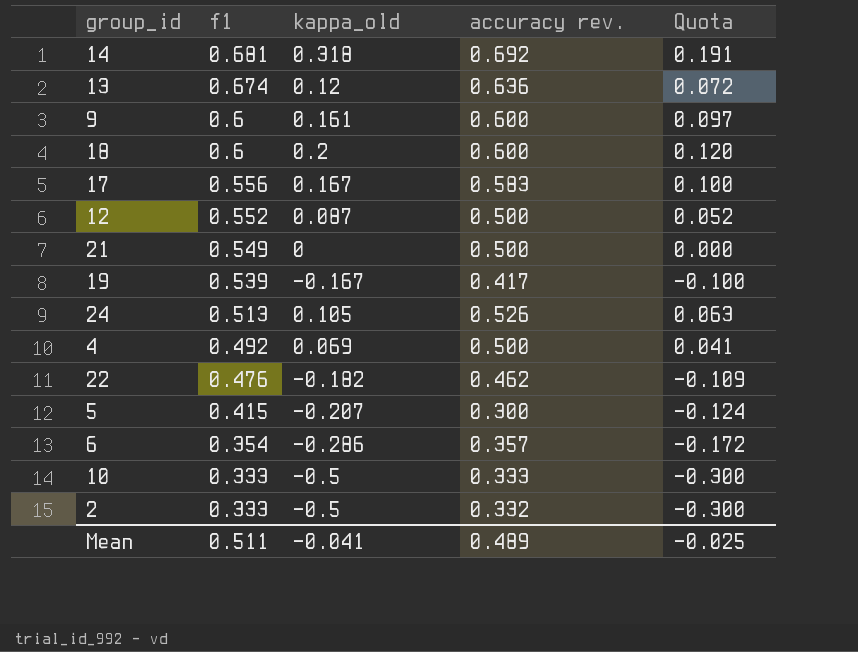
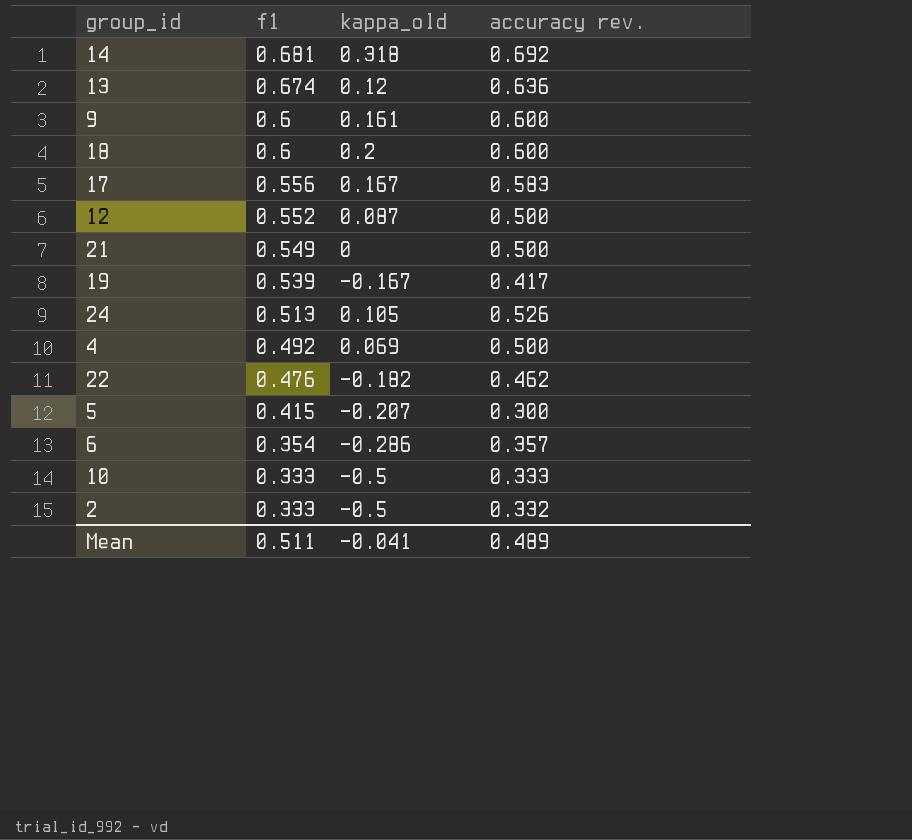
column Quota | formula: [kappa_old] * 0.6 -> none

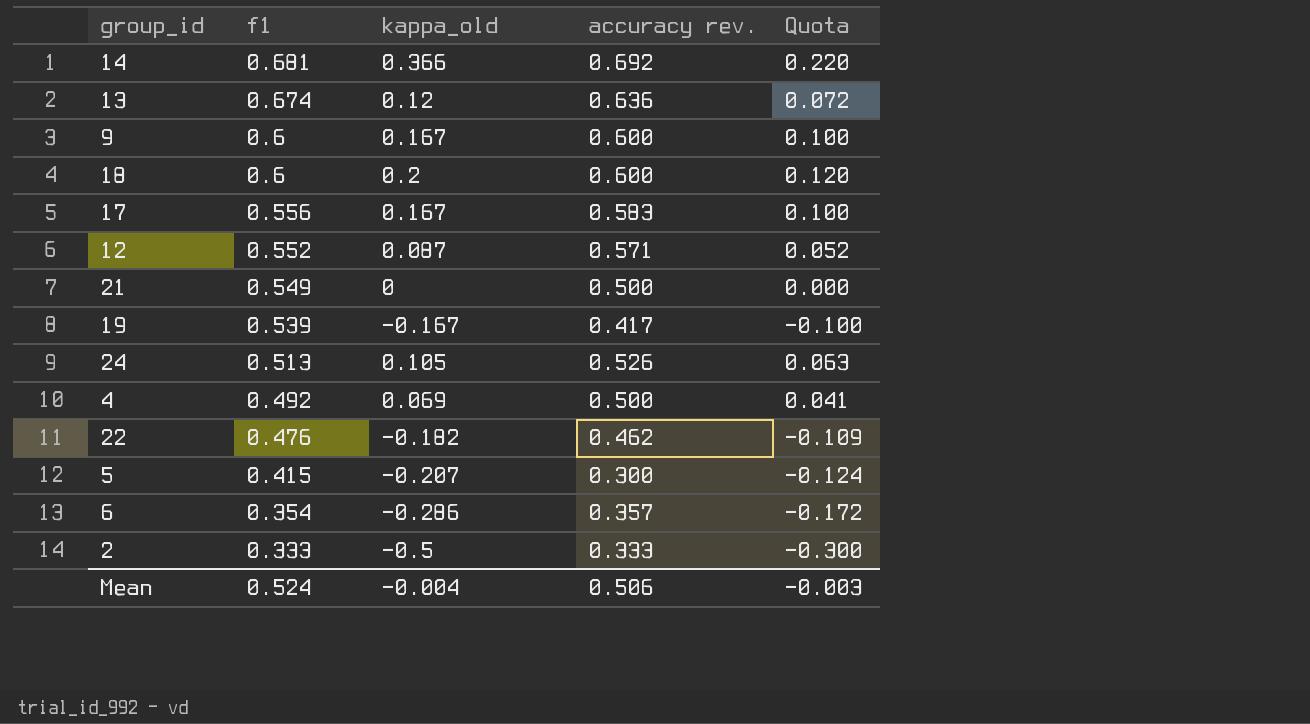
column Quota | formula: none -> [kappa_old] * 0.6
row 10: 0.333 | -0.5 | 0.333 -> none
14 | kappa_old: 0.318 -> 0.366
9 | kappa_old: 0.161 -> 0.167
12 | accuracy rev.: 0.500 -> 0.571
2 | accuracy rev.: 0.332 -> 0.333
Mean | f1: 0.511 -> 0.524
Mean | kappa_old: -0.041 -> -0.004
Mean | accuracy rev.: 0.489 -> 0.506

